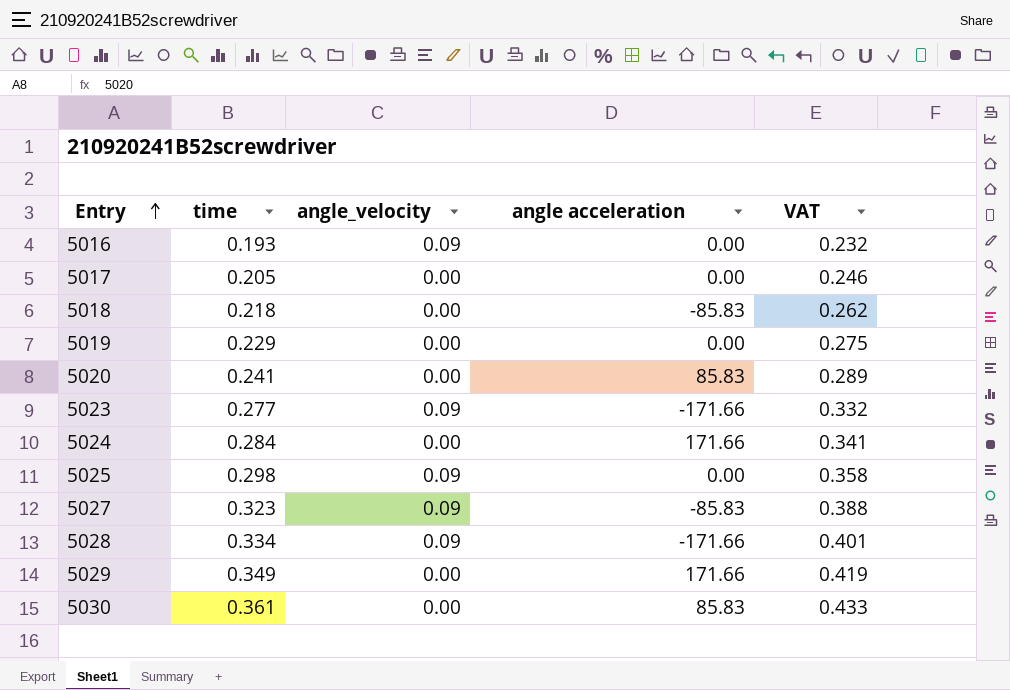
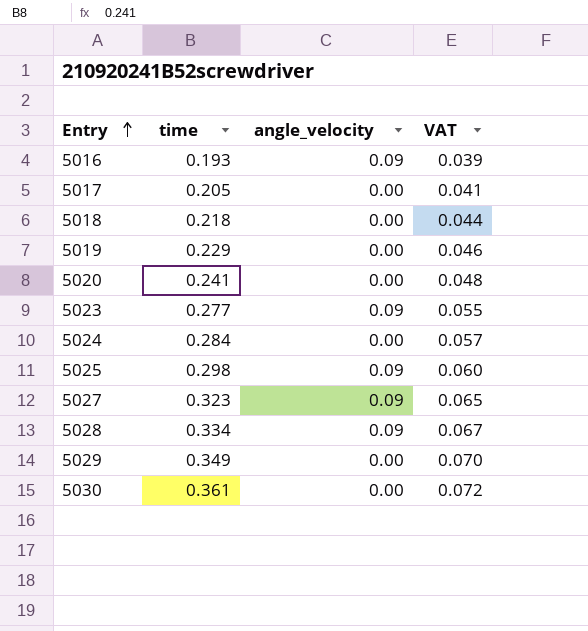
column angle acceleration | position: 4 -> none
column VAT | formula: [time] * 1.2 -> [time] * 0.2

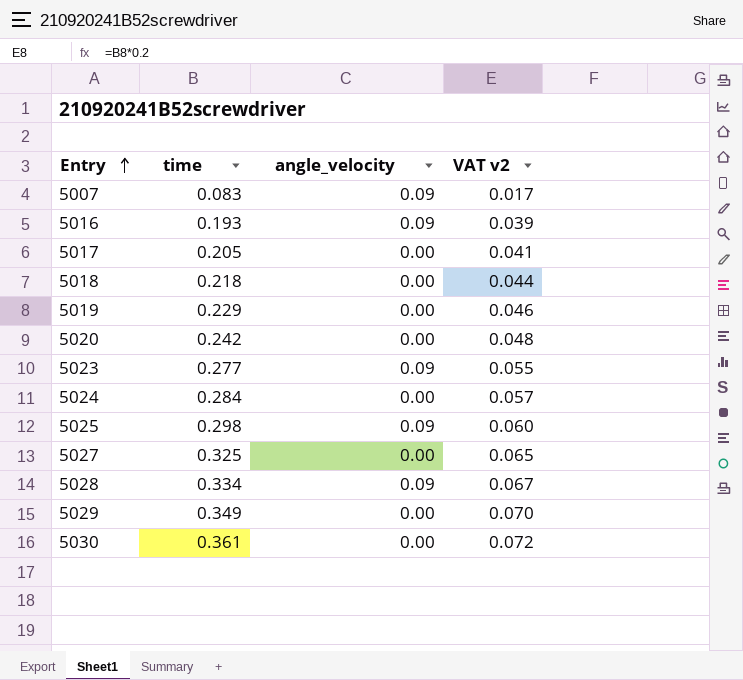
column name: VAT -> VAT v2
row 5007: none -> 0.083 | 0.09 | 0.017
5020 | time: 0.241 -> 0.242
5027 | time: 0.323 -> 0.325
5027 | angle_velocity: 0.09 -> 0.00

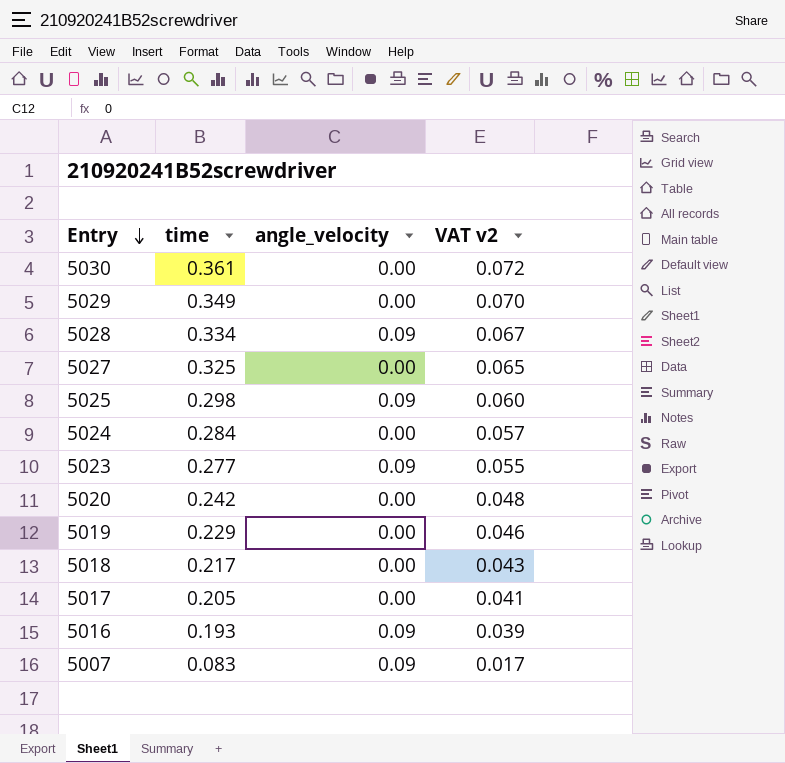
row order: Entry ascending -> Entry descending
5018 | time: 0.218 -> 0.217
5018 | VAT v2: 0.044 -> 0.043

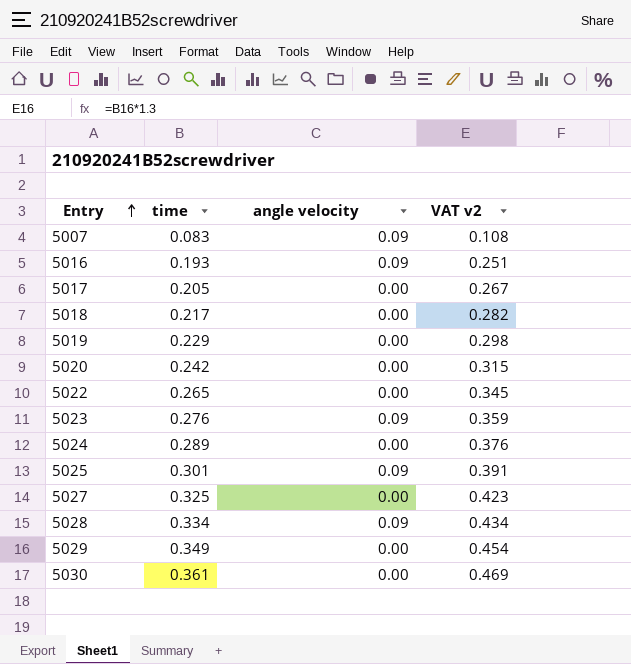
row order: Entry descending -> Entry ascending
column name: angle_velocity -> angle velocity
column VAT v2 | formula: [time] * 0.2 -> [time] * 1.3
row 5022: none -> 0.265 | 0.00 | 0.345
5023 | time: 0.277 -> 0.276
5024 | time: 0.284 -> 0.289
5025 | time: 0.298 -> 0.301

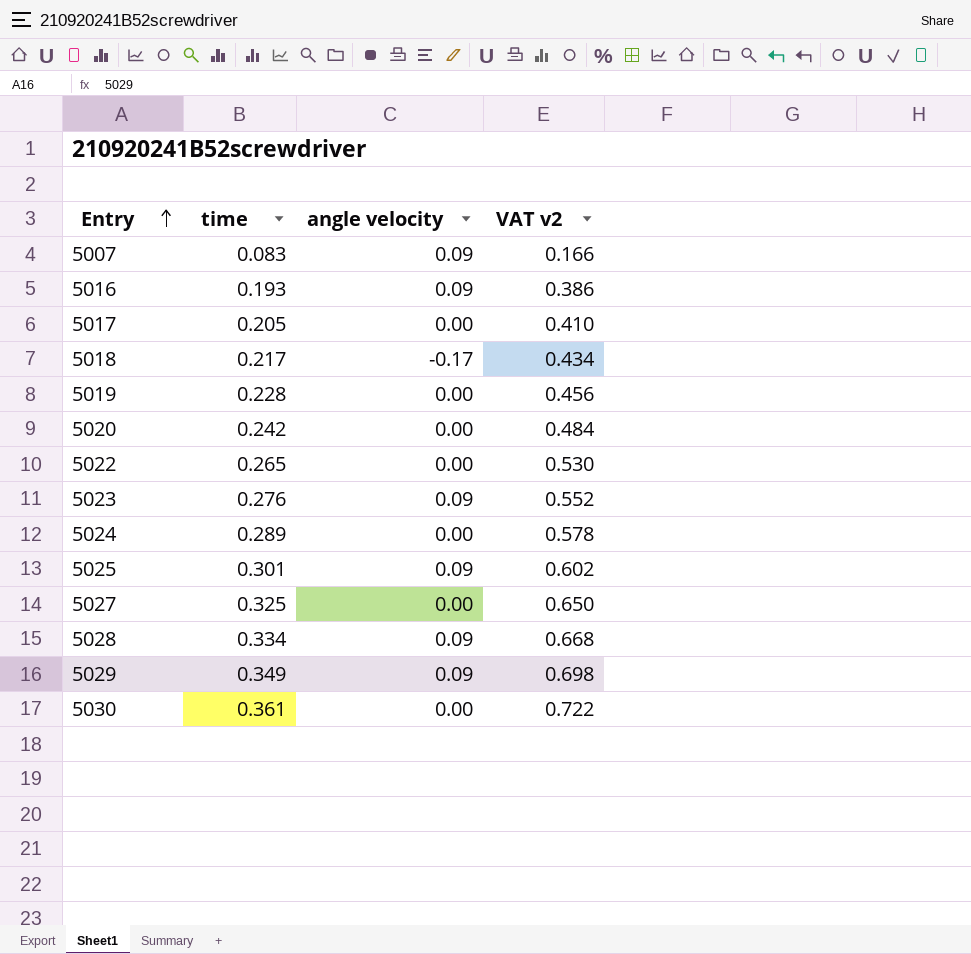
column VAT v2 | formula: [time] * 1.3 -> [time] * 2
5018 | angle velocity: 0.00 -> -0.17
5019 | time: 0.229 -> 0.228
5029 | angle velocity: 0.00 -> 0.09

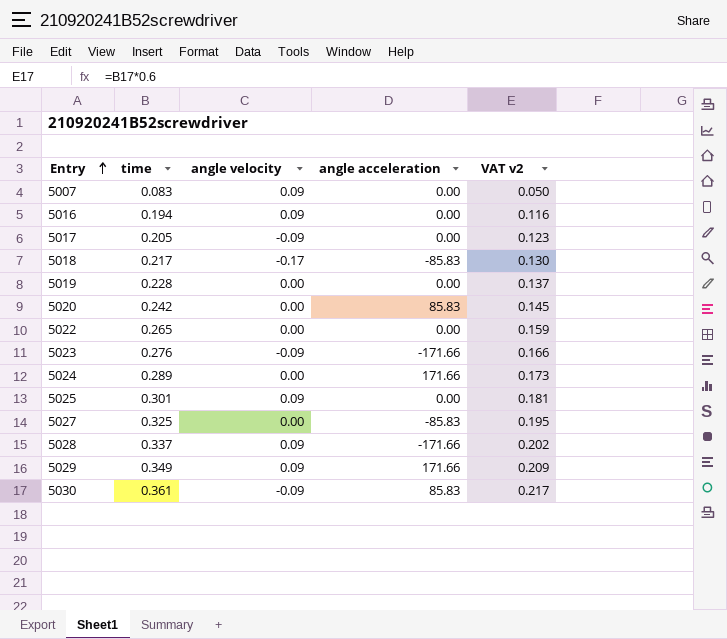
column angle acceleration | position: none -> 4
column VAT v2 | formula: [time] * 2 -> [time] * 0.6
5016 | time: 0.193 -> 0.194
5017 | angle velocity: 0.00 -> -0.09
5023 | angle velocity: 0.09 -> -0.09
5028 | time: 0.334 -> 0.337
5030 | angle velocity: 0.00 -> -0.09

